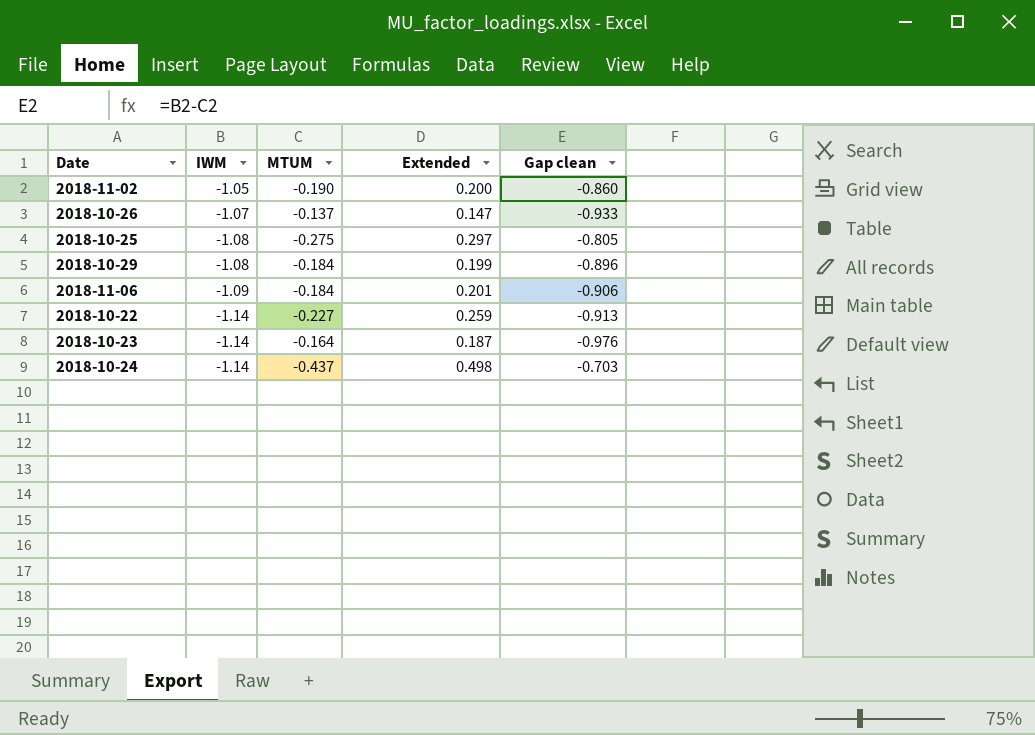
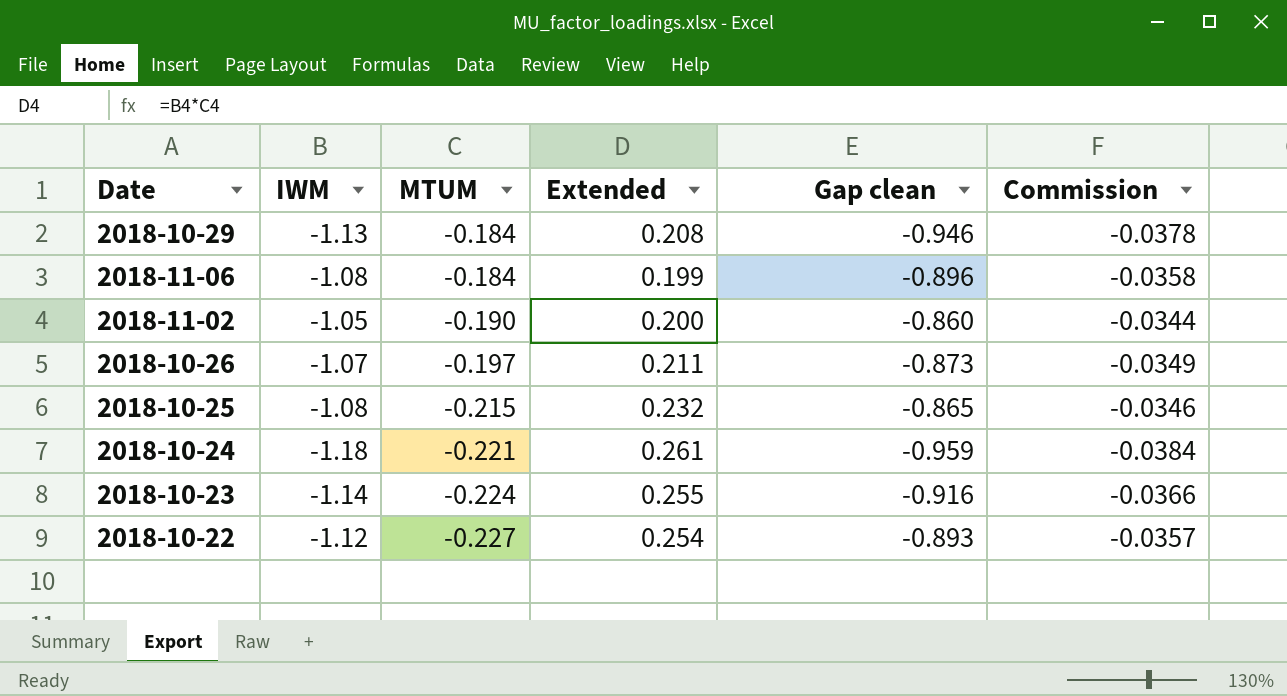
row order: IWM descending -> MTUM descending
column Commission | formula: none -> [Gap clean] * 0.04
2018-10-29 | IWM: -1.08 -> -1.13
2018-10-29 | Extended: 0.199 -> 0.208
2018-10-29 | Gap clean: -0.896 -> -0.946
2018-11-06 | IWM: -1.09 -> -1.08
2018-11-06 | Extended: 0.201 -> 0.199
2018-11-06 | Gap clean: -0.906 -> -0.896
2018-10-26 | MTUM: -0.137 -> -0.197
2018-10-26 | Extended: 0.147 -> 0.211
2018-10-26 | Gap clean: -0.933 -> -0.873
2018-10-25 | MTUM: -0.275 -> -0.215
2018-10-25 | Extended: 0.297 -> 0.232
2018-10-25 | Gap clean: -0.805 -> -0.865
2018-10-24 | IWM: -1.14 -> -1.18
2018-10-24 | MTUM: -0.437 -> -0.221
2018-10-24 | Extended: 0.498 -> 0.261
2018-10-24 | Gap clean: -0.703 -> -0.959
2018-10-23 | MTUM: -0.164 -> -0.224
2018-10-23 | Extended: 0.187 -> 0.255
2018-10-23 | Gap clean: -0.976 -> -0.916
2018-10-22 | IWM: -1.14 -> -1.12
2018-10-22 | Extended: 0.259 -> 0.254
2018-10-22 | Gap clean: -0.913 -> -0.893

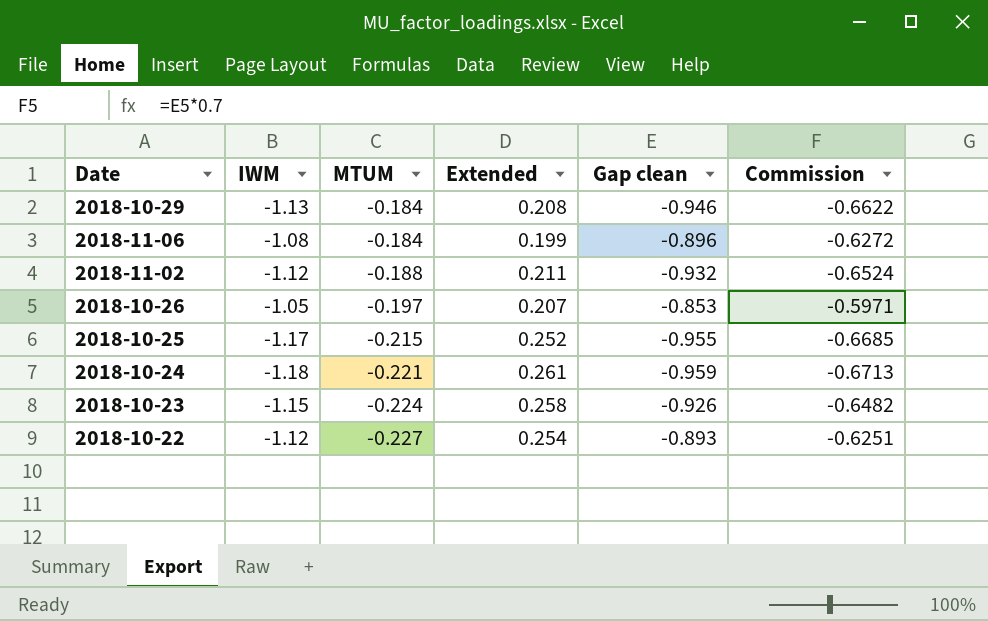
column Commission | formula: [Gap clean] * 0.04 -> [Gap clean] * 0.7
2018-11-02 | IWM: -1.05 -> -1.12
2018-11-02 | MTUM: -0.190 -> -0.188
2018-11-02 | Extended: 0.200 -> 0.211
2018-11-02 | Gap clean: -0.860 -> -0.932
2018-10-26 | IWM: -1.07 -> -1.05
2018-10-26 | Extended: 0.211 -> 0.207
2018-10-26 | Gap clean: -0.873 -> -0.853
2018-10-25 | IWM: -1.08 -> -1.17
2018-10-25 | Extended: 0.232 -> 0.252
2018-10-25 | Gap clean: -0.865 -> -0.955
2018-10-23 | IWM: -1.14 -> -1.15
2018-10-23 | Extended: 0.255 -> 0.258
2018-10-23 | Gap clean: -0.916 -> -0.926

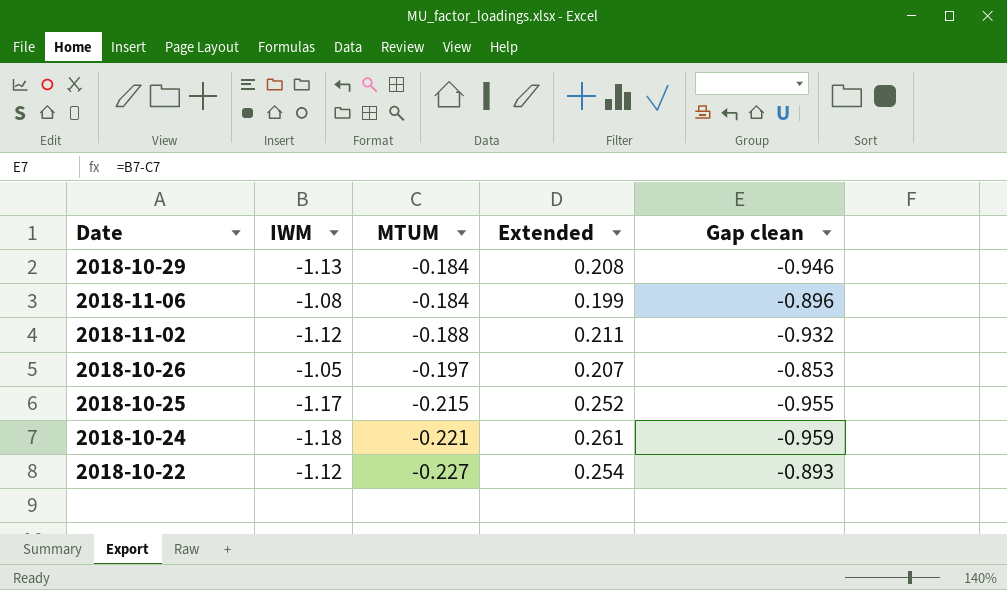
column Commission | formula: [Gap clean] * 0.7 -> none
row 2018-10-23: -1.15 | -0.224 | 0.258 | -0.926 | -0.6482 -> none

